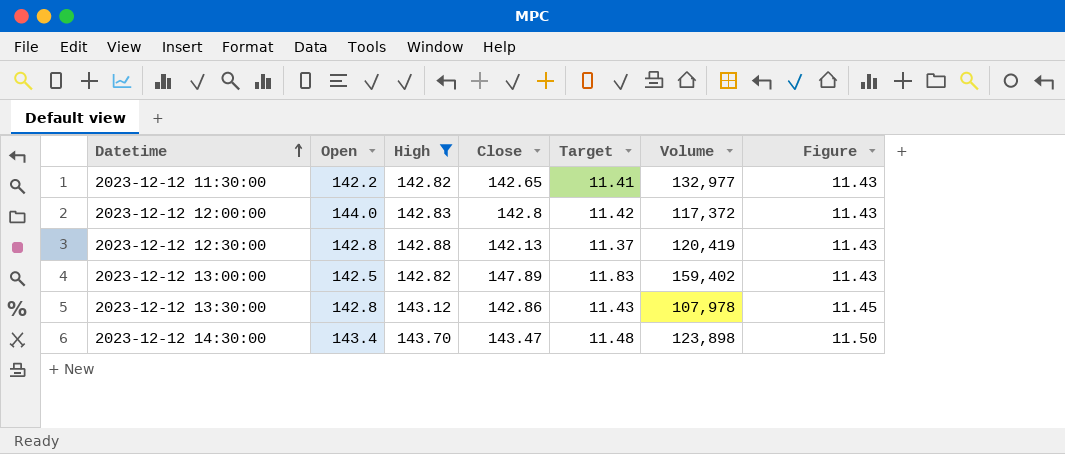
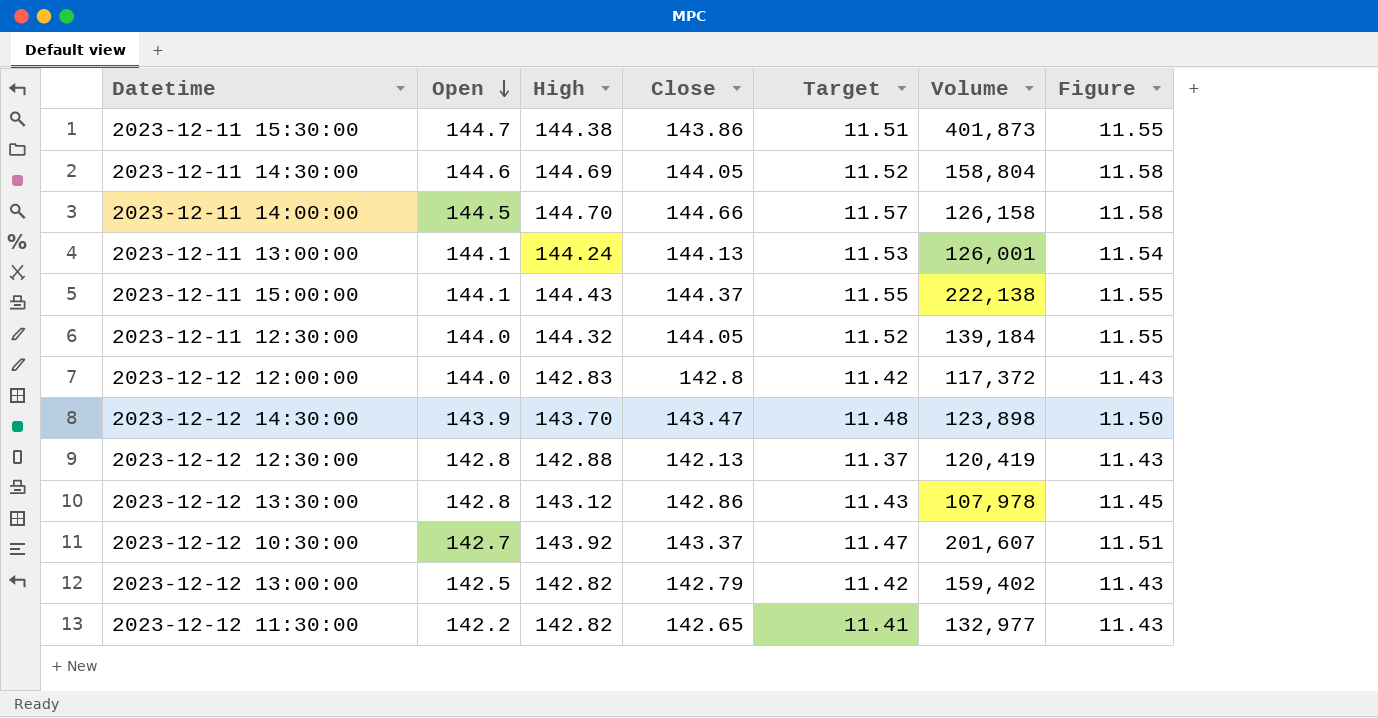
filter: High <= 143.70 -> none
row order: Datetime ascending -> Open descending
2023-12-12 14:30:00 | Open: 143.4 -> 143.9
2023-12-12 13:00:00 | Close: 147.89 -> 142.79
2023-12-12 13:00:00 | Target: 11.83 -> 11.42

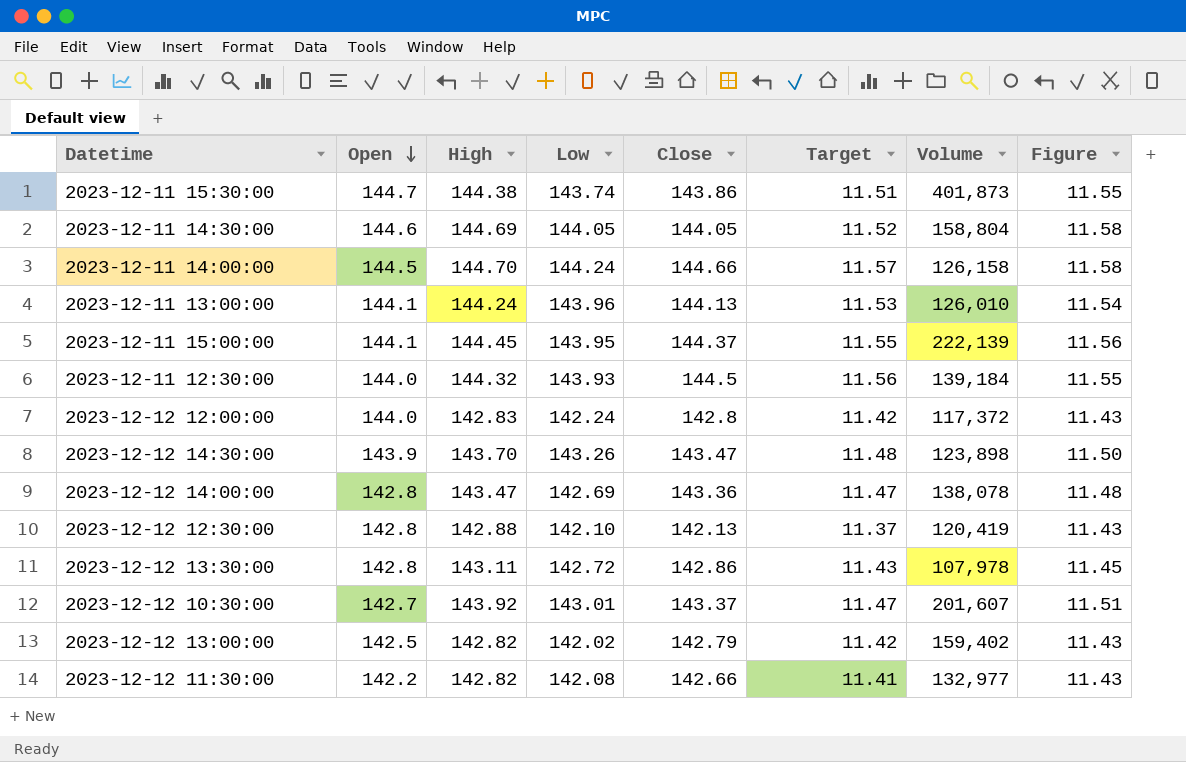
column Low | position: none -> 4
2023-12-11 13:00:00 | Volume: 126,001 -> 126,010
2023-12-11 15:00:00 | High: 144.43 -> 144.45
2023-12-11 15:00:00 | Volume: 222,138 -> 222,139
2023-12-11 15:00:00 | Figure: 11.55 -> 11.56
2023-12-11 12:30:00 | Close: 144.05 -> 144.5
2023-12-11 12:30:00 | Target: 11.52 -> 11.56
row 2023-12-12 14:00:00: none -> 142.8 | 143.47 | 142.69 | 143.36 | 11.47 | 138,078 | 11.48
2023-12-12 13:30:00 | High: 143.12 -> 143.11
2023-12-12 11:30:00 | Close: 142.65 -> 142.66

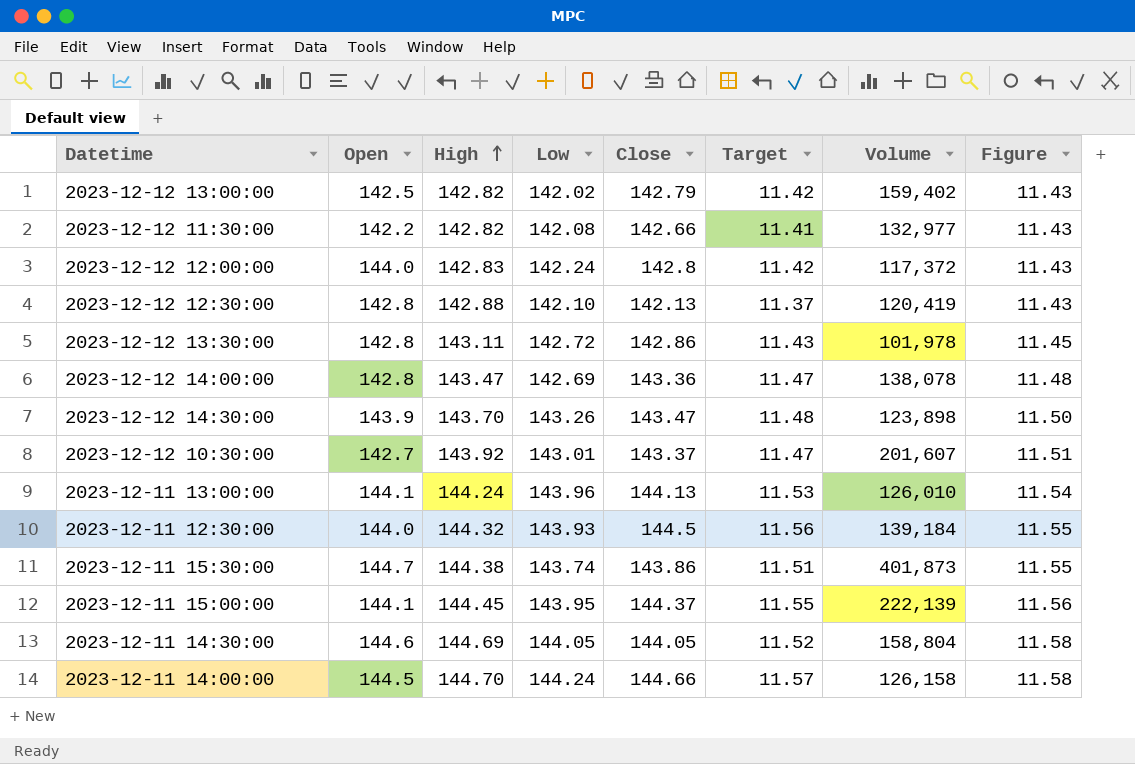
row order: Open descending -> High ascending
2023-12-12 13:30:00 | Volume: 107,978 -> 101,978

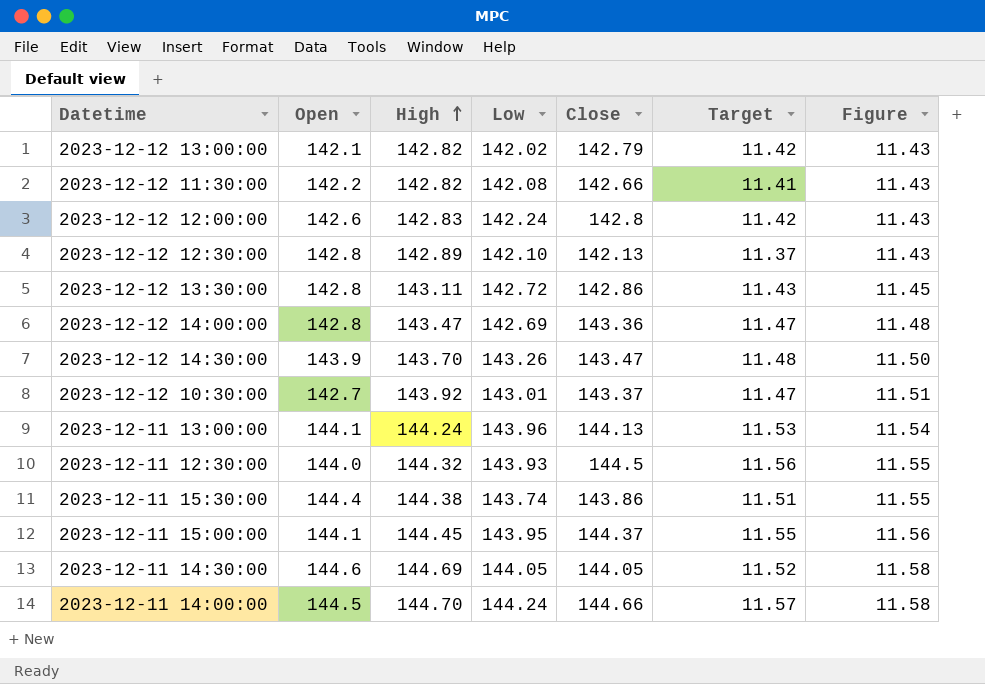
column Volume | position: 7 -> none
2023-12-12 13:00:00 | Open: 142.5 -> 142.1
2023-12-12 12:00:00 | Open: 144.0 -> 142.6
2023-12-12 12:30:00 | High: 142.88 -> 142.89
2023-12-11 15:30:00 | Open: 144.7 -> 144.4

